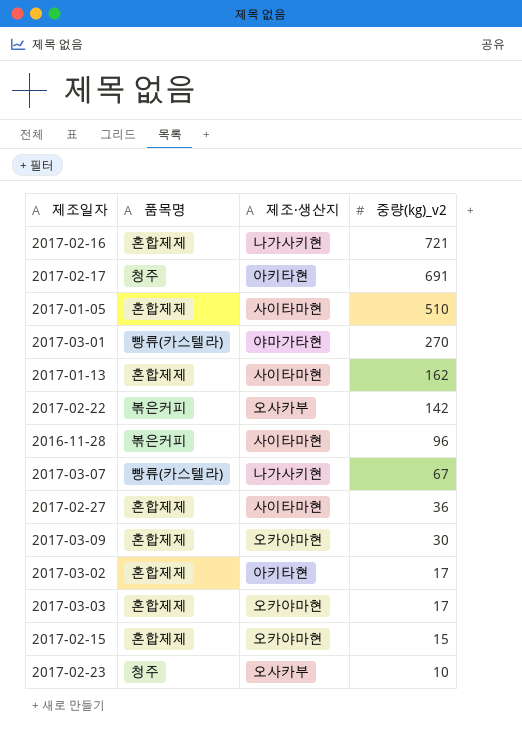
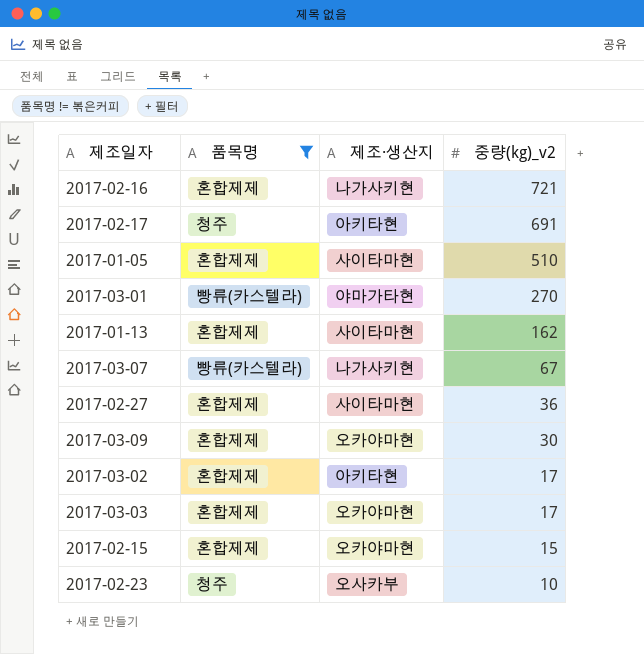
filter: none -> 품목명 != 볶은커피

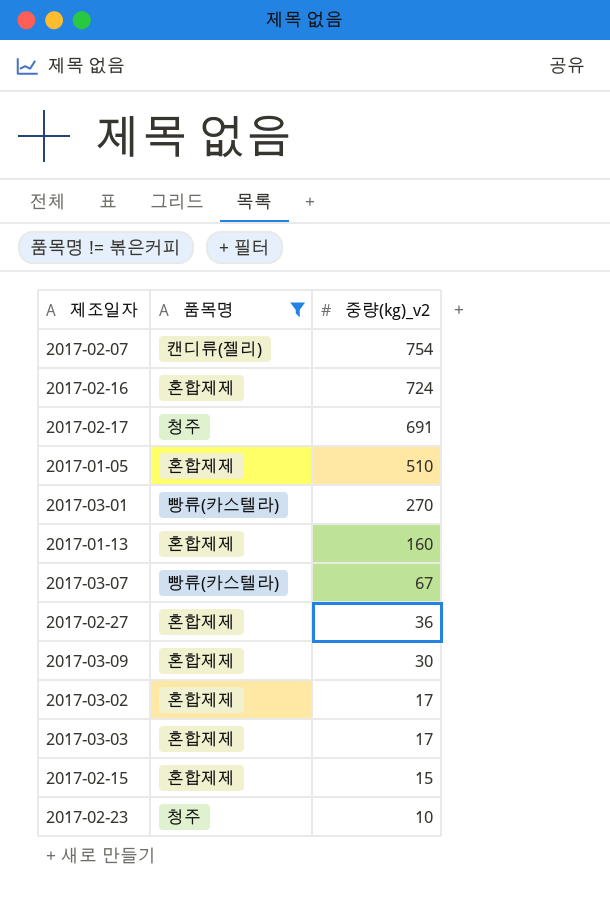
column 제조·생산지 | position: 3 -> none
row 2017-02-07: none -> 캔디류(젤리) | 754
2017-02-16 | 중량(kg)_v2: 721 -> 724
2017-01-13 | 중량(kg)_v2: 162 -> 160

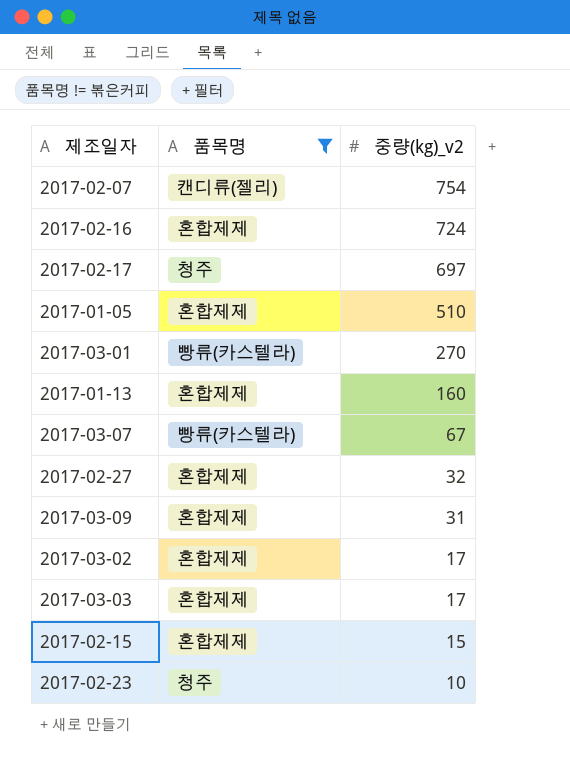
2017-02-17 | 중량(kg)_v2: 691 -> 697
2017-02-27 | 중량(kg)_v2: 36 -> 32
2017-03-09 | 중량(kg)_v2: 30 -> 31

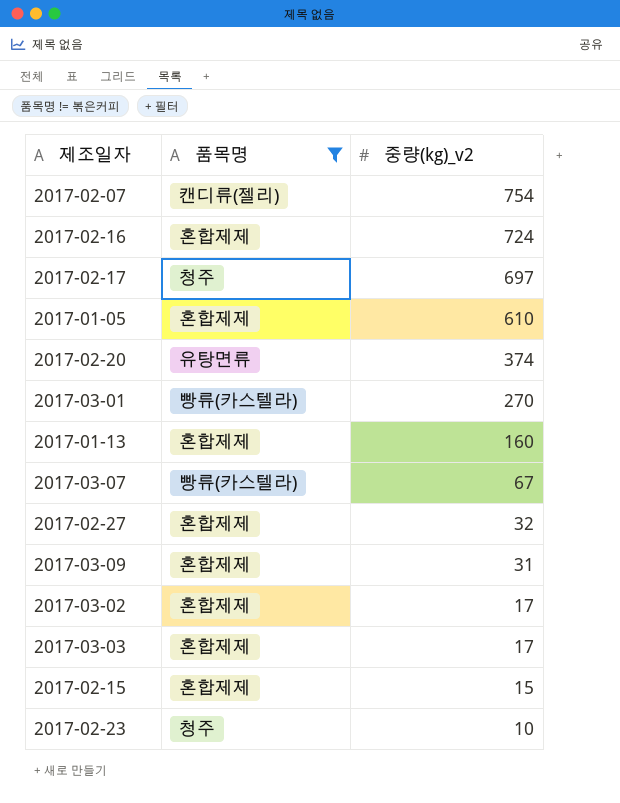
2017-01-05 | 중량(kg)_v2: 510 -> 610
row 2017-02-20: none -> 유탕면류 | 374

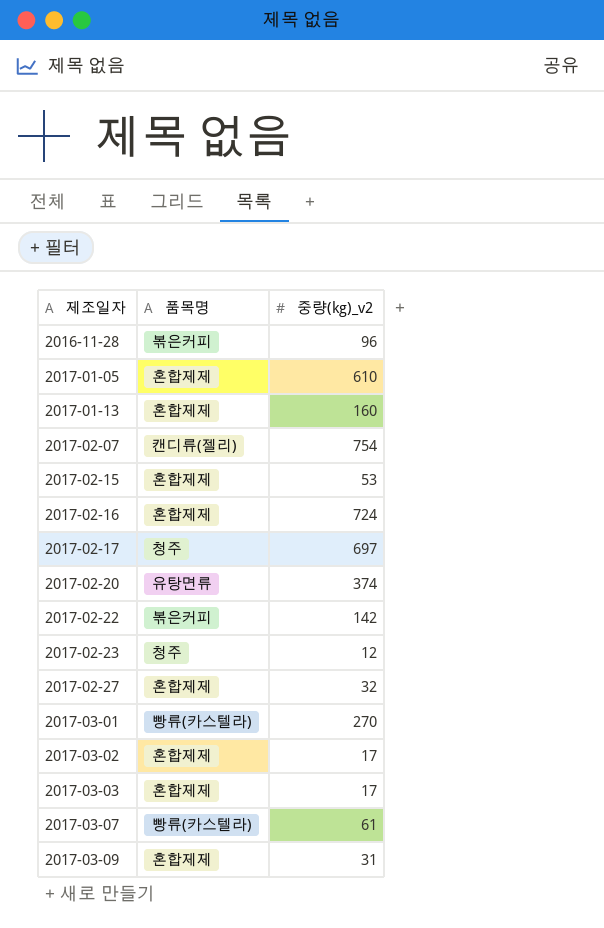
filter: 품목명 != 볶은커피 -> none
row order: 중량(kg)_v2 descending -> 제조일자 ascending
2017-02-15 | 중량(kg)_v2: 15 -> 53
2017-02-23 | 중량(kg)_v2: 10 -> 12
2017-03-07 | 중량(kg)_v2: 67 -> 61

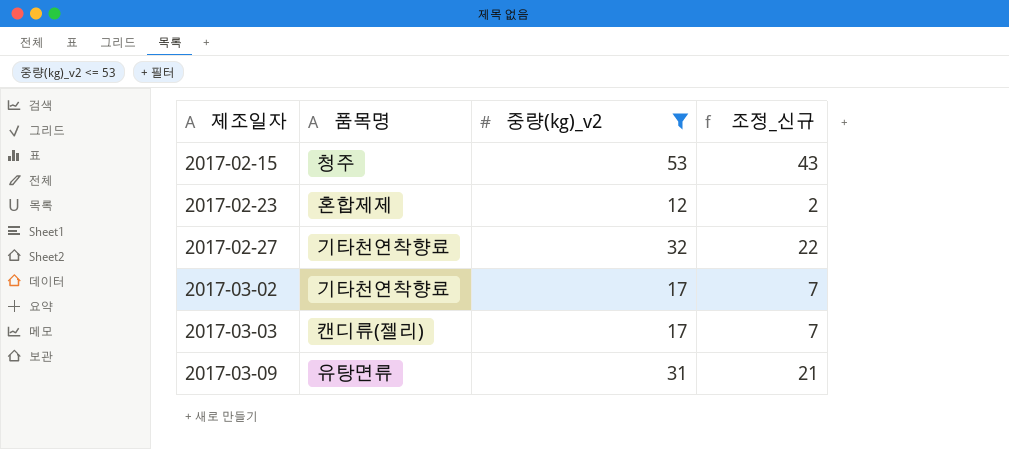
filter: none -> 중량(kg)_v2 <= 53
column 조정_신규 | formula: none -> [중량(kg)_v2] - 10
2017-02-15 | 품목명: 혼합제제 -> 청주
2017-02-23 | 품목명: 청주 -> 혼합제제
2017-02-27 | 품목명: 혼합제제 -> 기타천연착향료
2017-03-02 | 품목명: 혼합제제 -> 기타천연착향료
2017-03-03 | 품목명: 혼합제제 -> 캔디류(젤리)
2017-03-09 | 품목명: 혼합제제 -> 유탕면류

